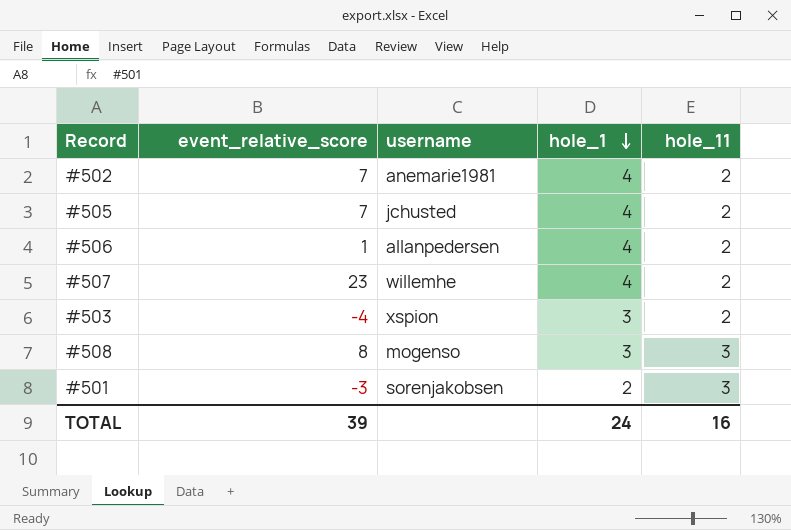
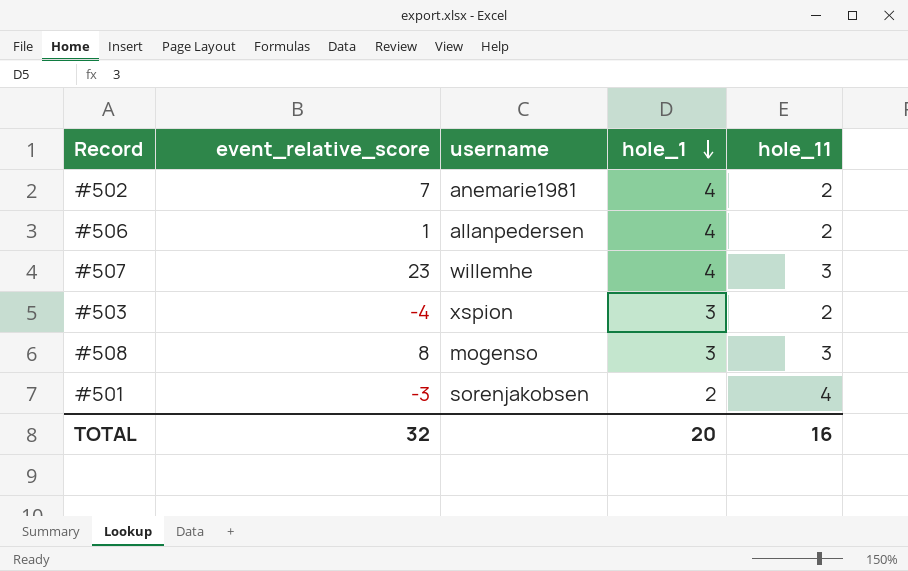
row #505: 7 | jchusted | 4 | 2 -> none
#507 | hole_11: 2 -> 3
#501 | hole_11: 3 -> 4
TOTAL | event_relative_score: 39 -> 32
TOTAL | hole_1: 24 -> 20

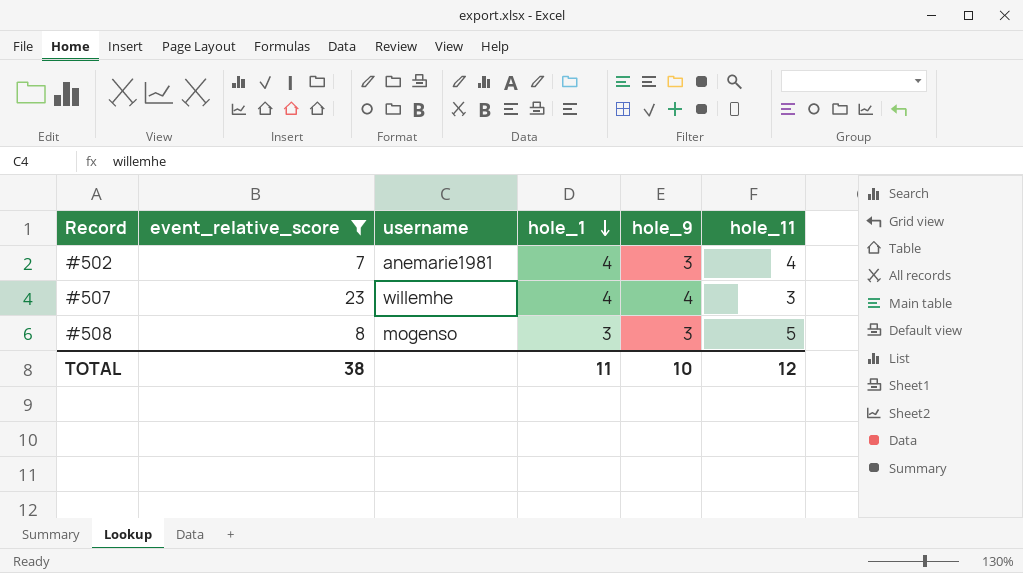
filter: none -> event_relative_score >= 7
column hole_9 | position: none -> 5
#502 | hole_11: 2 -> 4
#508 | hole_11: 3 -> 5
TOTAL | event_relative_score: 32 -> 38
TOTAL | hole_1: 20 -> 11
TOTAL | hole_11: 16 -> 12

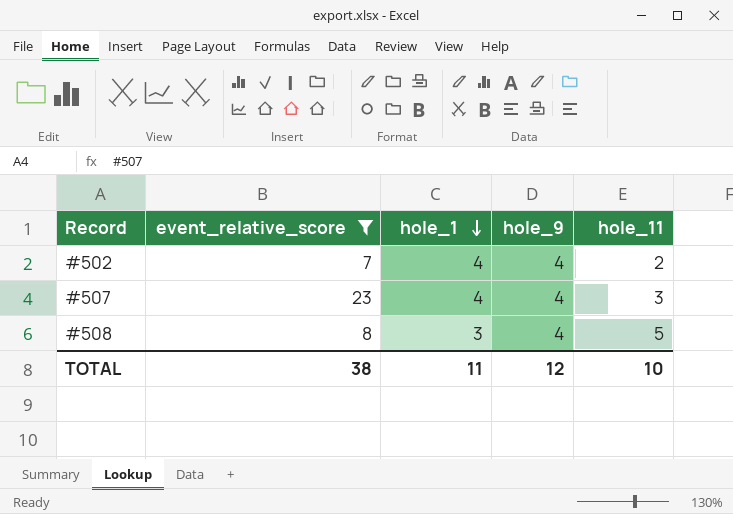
column username | position: 3 -> none
#502 | hole_9: 3 -> 4
#502 | hole_11: 4 -> 2
#508 | hole_9: 3 -> 4
TOTAL | hole_9: 10 -> 12
TOTAL | hole_11: 12 -> 10

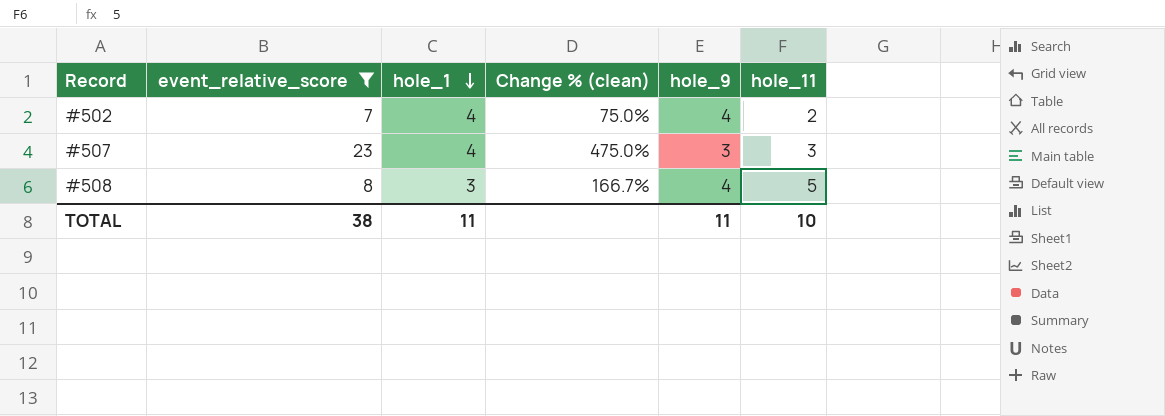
column Change % (clean) | formula: none -> ([event_relative_score] - [hole_1]) / [hole_1]
#507 | hole_9: 4 -> 3
TOTAL | hole_9: 12 -> 11

